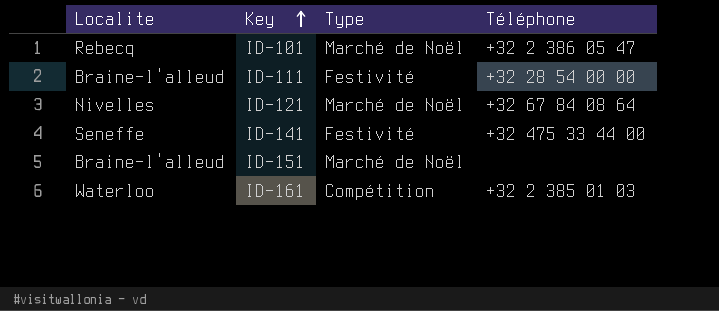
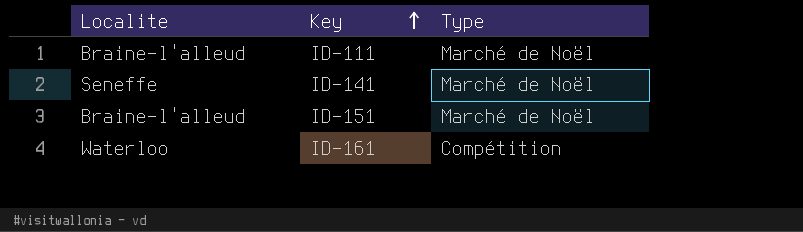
column Téléphone | position: 4 -> none
row ID-101: Rebecq | Marché de Noël | +32 2 386 05 47 -> none
row ID-121: Nivelles | Marché de Noël | +32 67 84 08 64 -> none
ID-111 | Type: Festivité -> Marché de Noël
ID-141 | Type: Festivité -> Marché de Noël

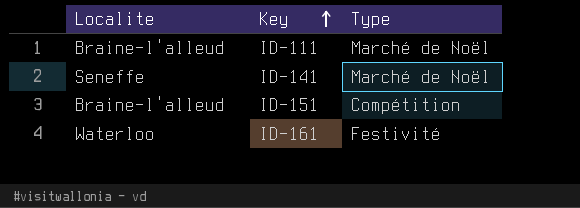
ID-151 | Type: Marché de Noël -> Compétition
ID-161 | Type: Compétition -> Festivité

